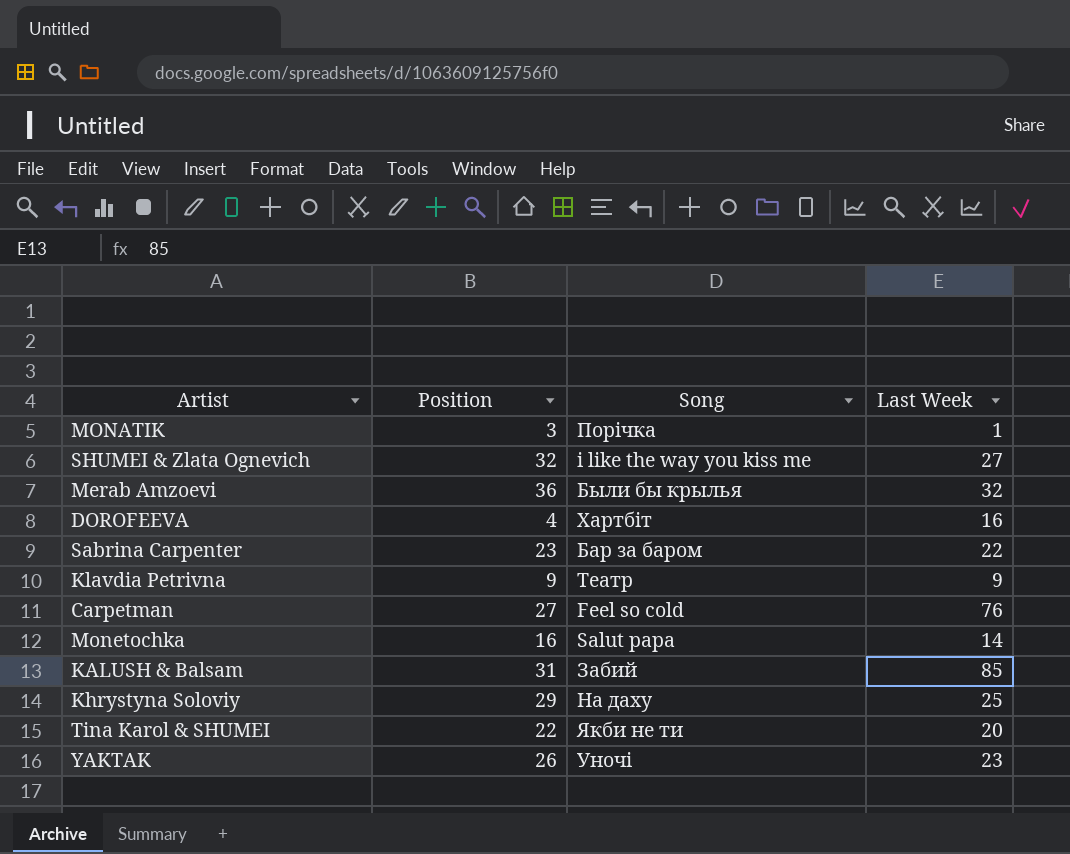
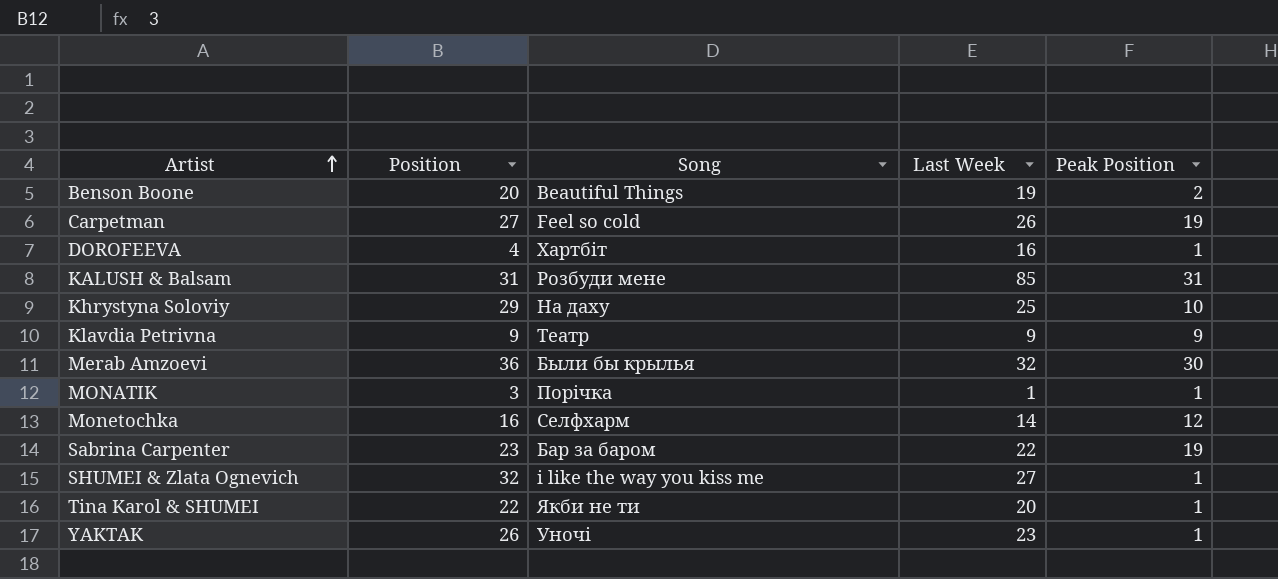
row order: none -> Artist ascending
column Peak Position | position: none -> 5
row Benson Boone: none -> 20 | Beautiful Things | 19 | 2
Carpetman | Last Week: 76 -> 26
KALUSH & Balsam | Song: Забий -> Розбуди мене
Monetochka | Song: Salut papa -> Селфхарм

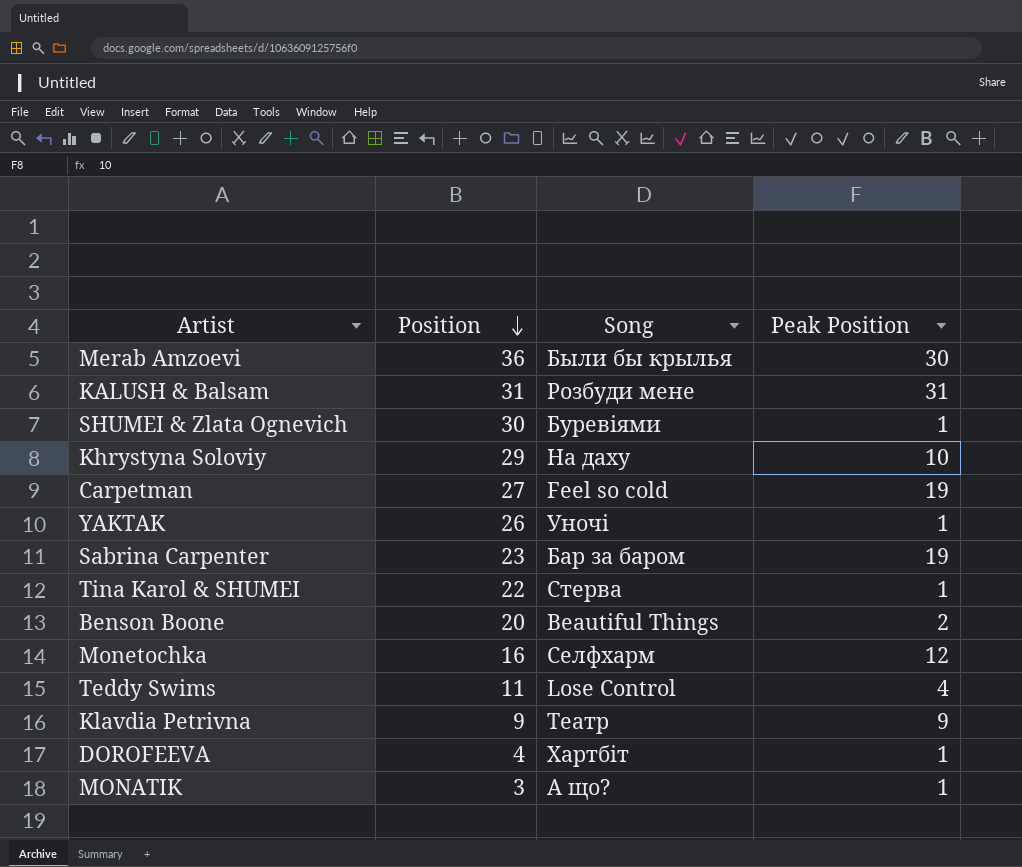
row order: Artist ascending -> Position descending
column Last Week | position: 4 -> none
SHUMEI & Zlata Ognevich | Position: 32 -> 30
SHUMEI & Zlata Ognevich | Song: i like the way you kiss me -> Буревіями
Tina Karol & SHUMEI | Song: Якби не ти -> Стерва
row Teddy Swims: none -> 11 | Lose Control | 4
MONATIK | Song: Порічка -> А що?

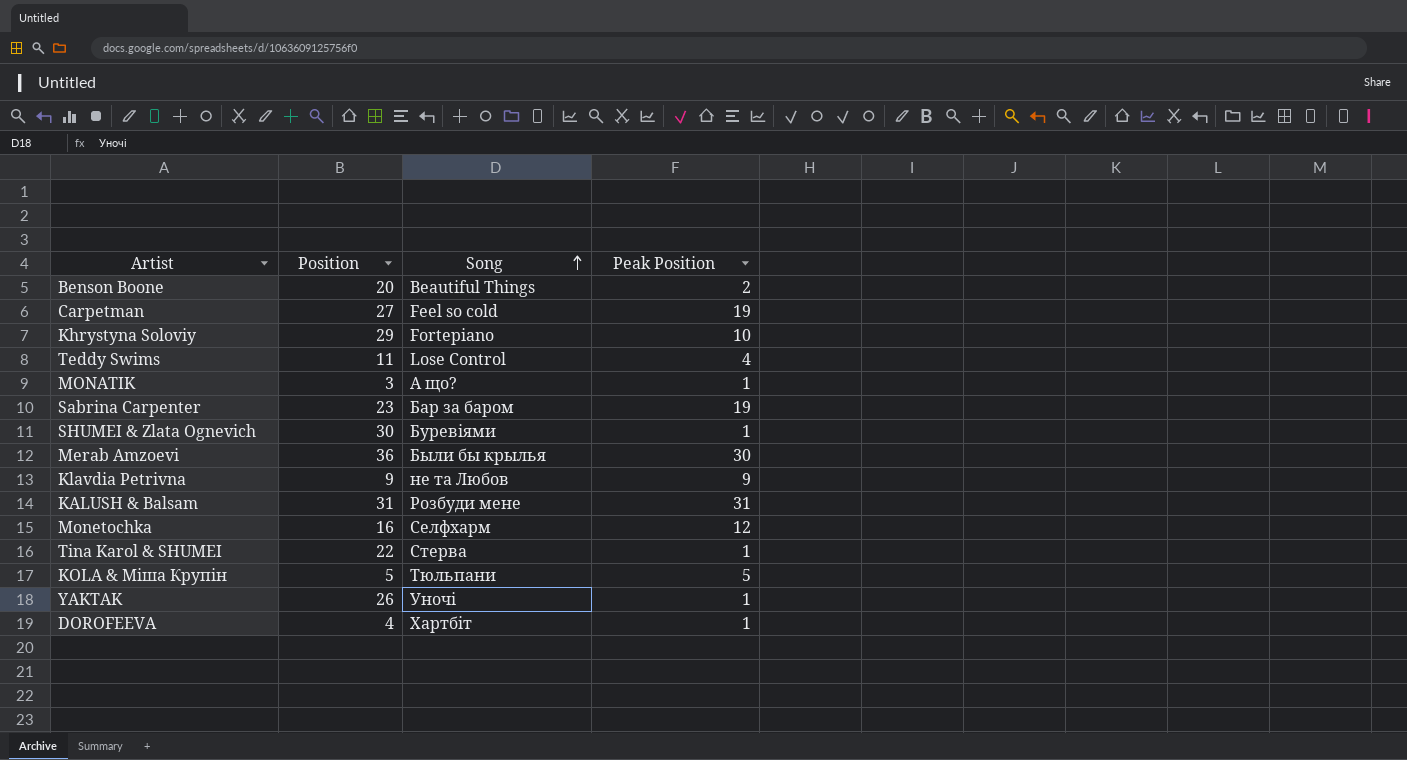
row order: Position descending -> Song ascending
Khrystyna Soloviy | Song: На даху -> Fortepiano
Klavdia Petrivna | Song: Театр -> не та Любов
row KOLA & Міша Крупін: none -> 5 | Тюльпани | 5

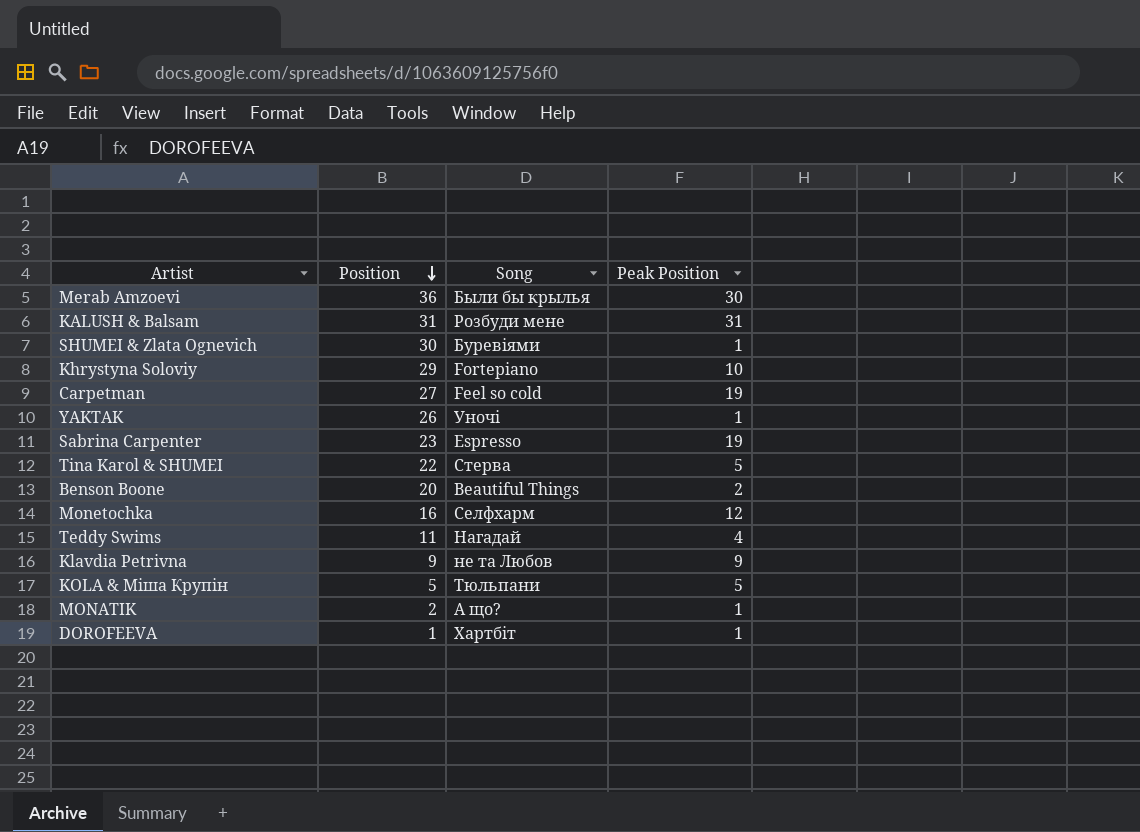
row order: Song ascending -> Position descending
Sabrina Carpenter | Song: Бар за баром -> Espresso
Tina Karol & SHUMEI | Peak Position: 1 -> 5
Teddy Swims | Song: Lose Control -> Нагадай
MONATIK | Position: 3 -> 2
DOROFEEVA | Position: 4 -> 1

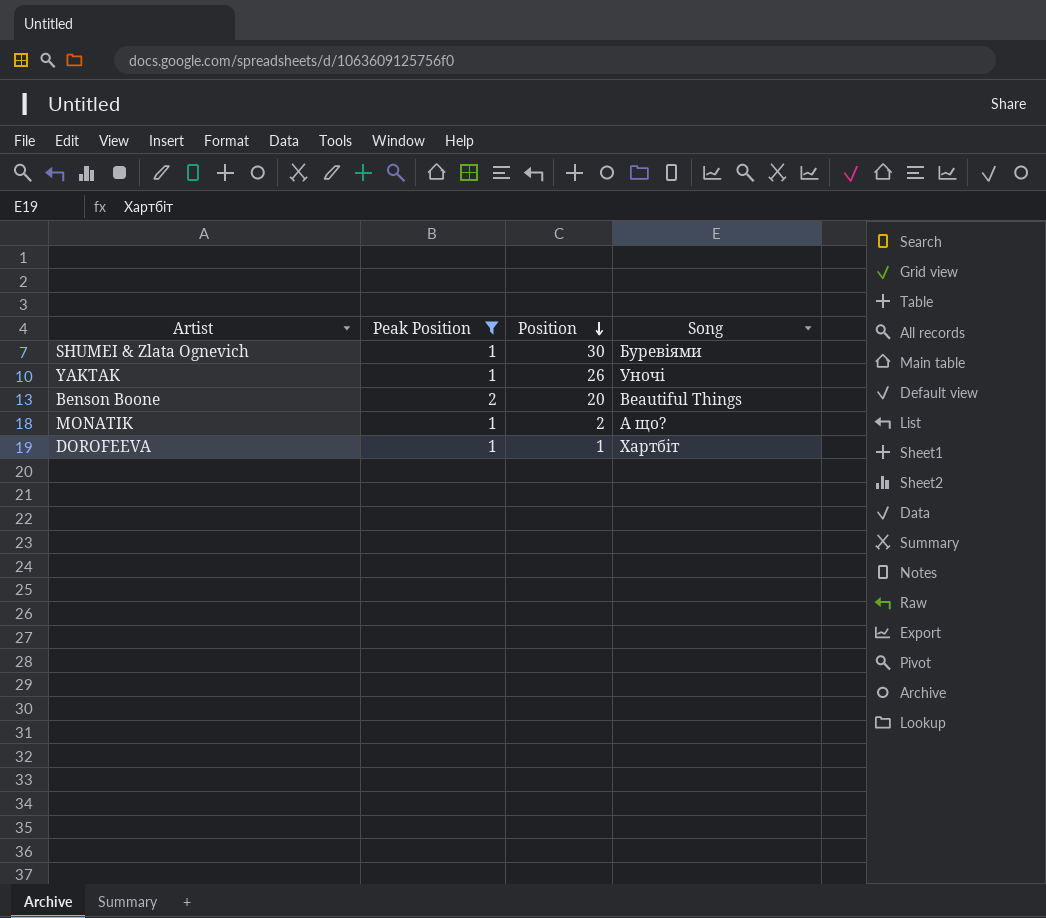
filter: none -> Peak Position <= 2
column Peak Position | position: 4 -> 2

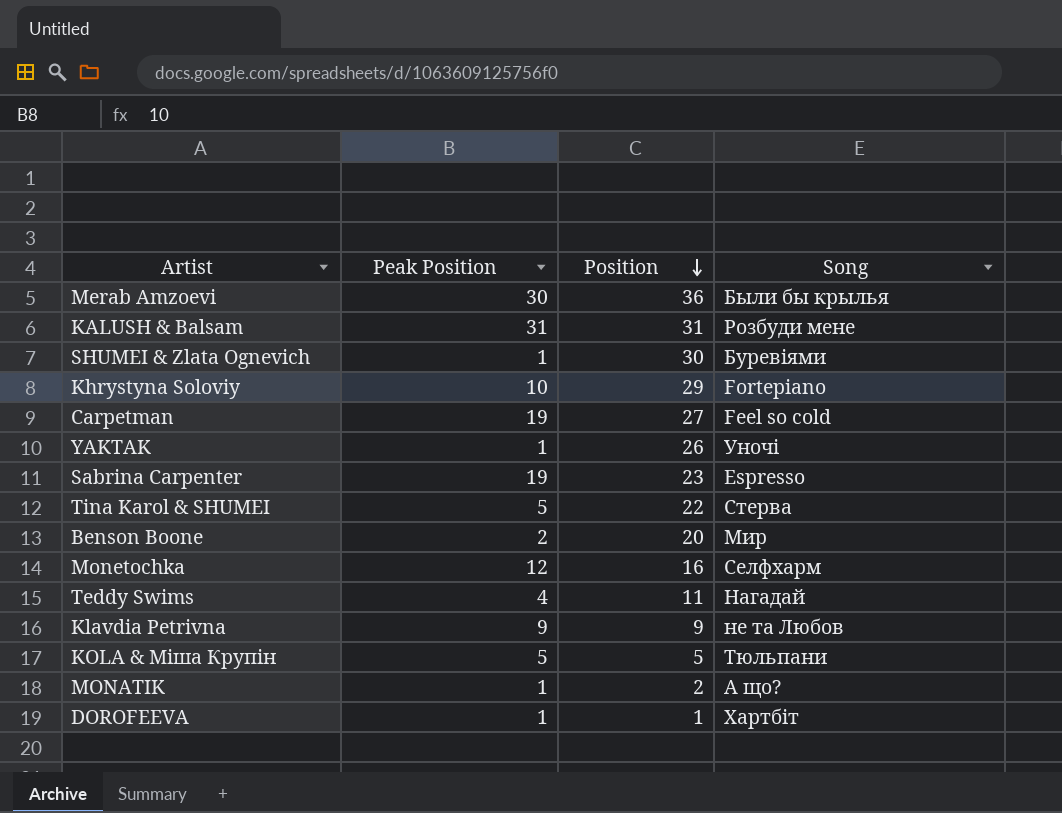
filter: Peak Position <= 2 -> none
Benson Boone | Song: Beautiful Things -> Мир

